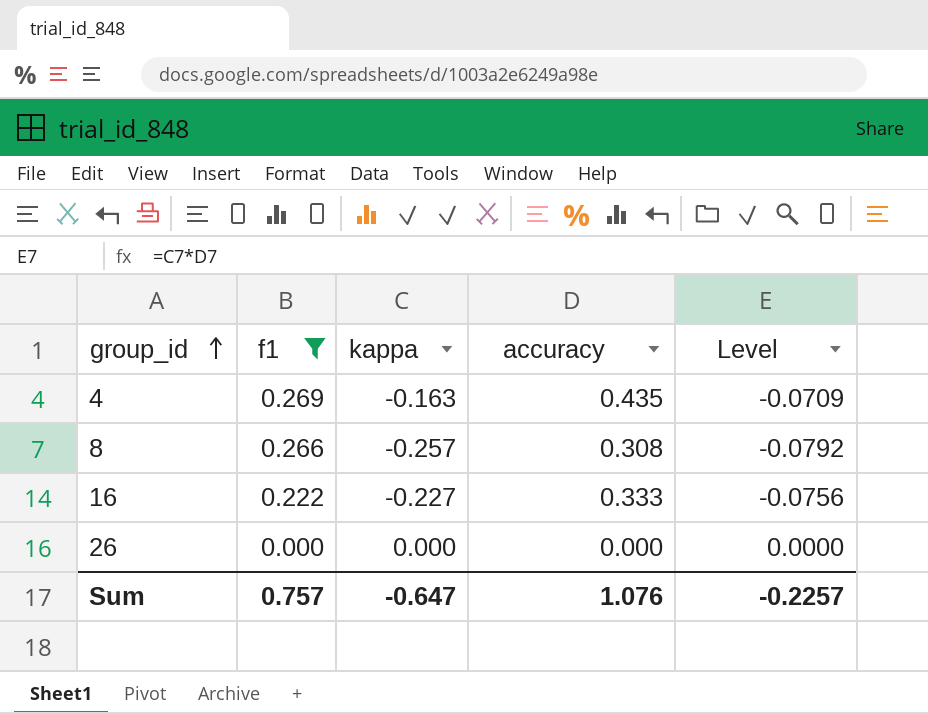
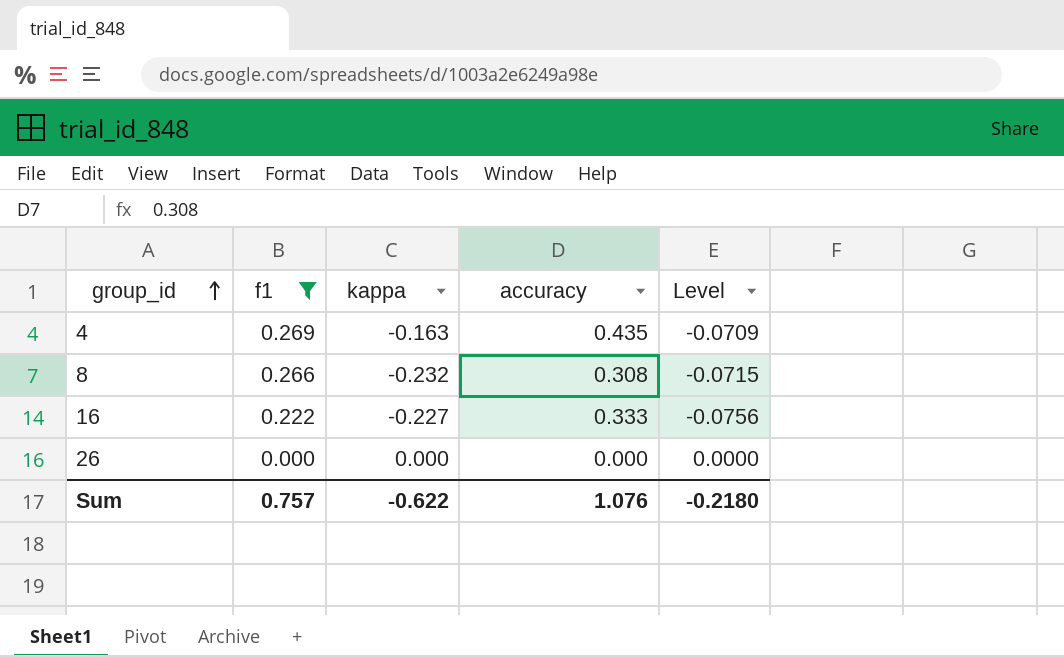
8 | kappa: -0.257 -> -0.232
8 | Level: -0.0792 -> -0.0715
Sum | kappa: -0.647 -> -0.622
Sum | Level: -0.2257 -> -0.2180

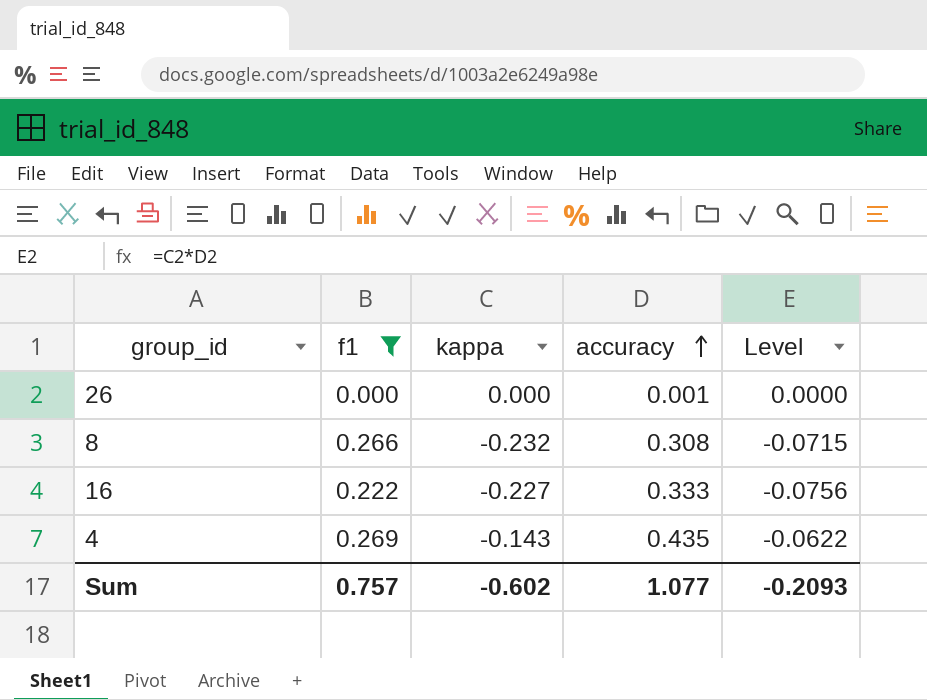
row order: group_id ascending -> accuracy ascending
26 | accuracy: 0.000 -> 0.001
4 | kappa: -0.163 -> -0.143
4 | Level: -0.0709 -> -0.0622
Sum | kappa: -0.622 -> -0.602
Sum | accuracy: 1.076 -> 1.077
Sum | Level: -0.2180 -> -0.2093

